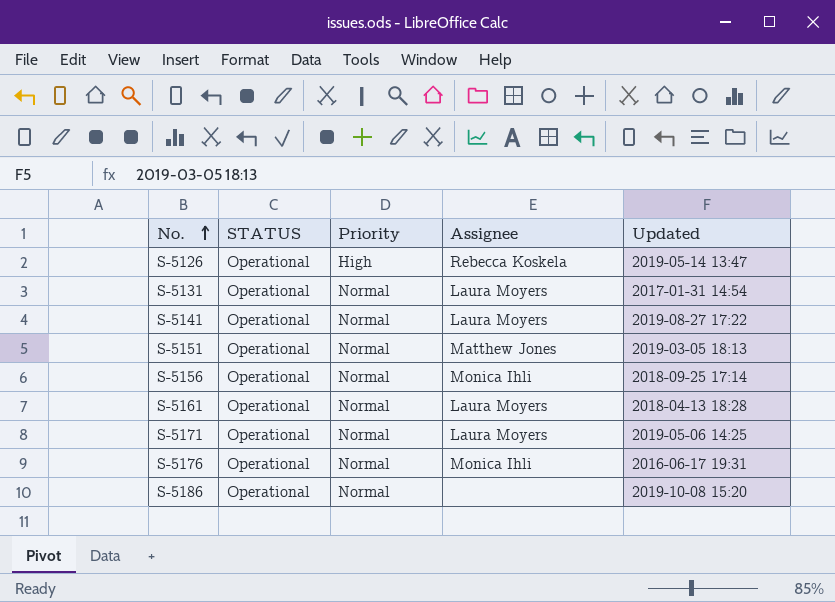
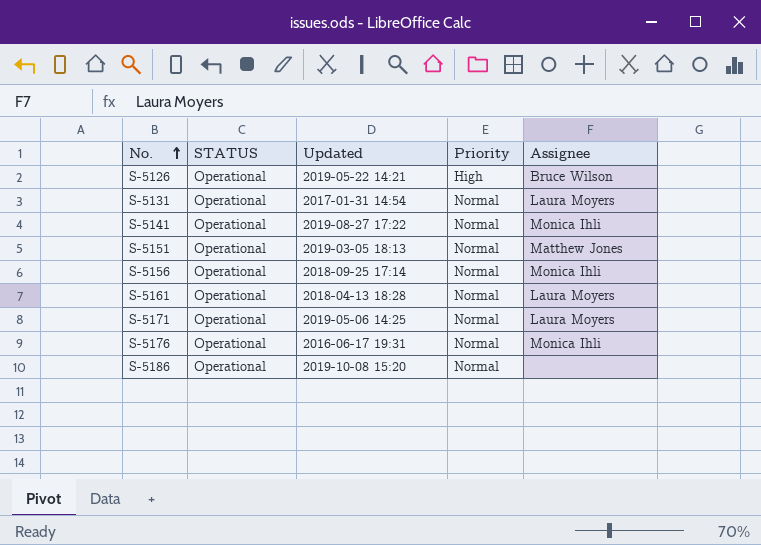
column Updated | position: 5 -> 3
S-5126 | Updated: 2019-05-14 13:47 -> 2019-05-22 14:21
S-5126 | Assignee: Rebecca Koskela -> Bruce Wilson
S-5141 | Assignee: Laura Moyers -> Monica Ihli

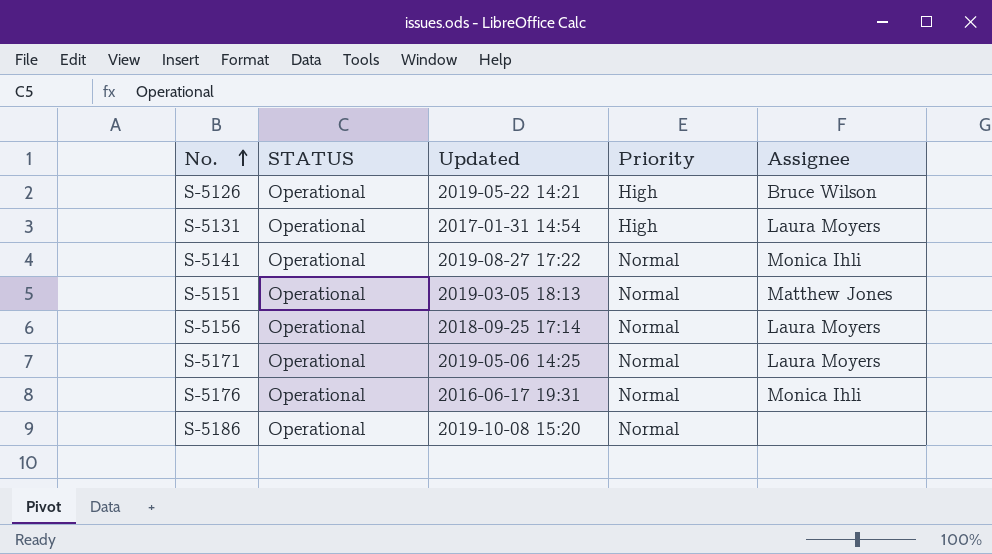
row S-5161: Operational | 2018-04-13 18:28 | Normal | Laura Moyers -> none
S-5131 | Priority: Normal -> High
S-5156 | Assignee: Monica Ihli -> Laura Moyers

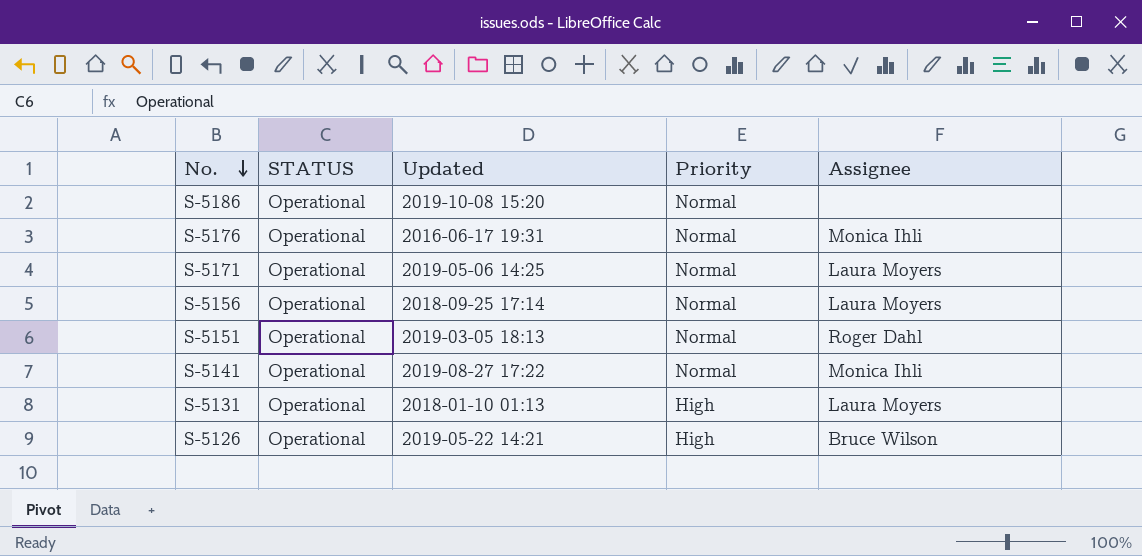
row order: No. ascending -> No. descending
S-5151 | Assignee: Matthew Jones -> Roger Dahl
S-5131 | Updated: 2017-01-31 14:54 -> 2018-01-10 01:13

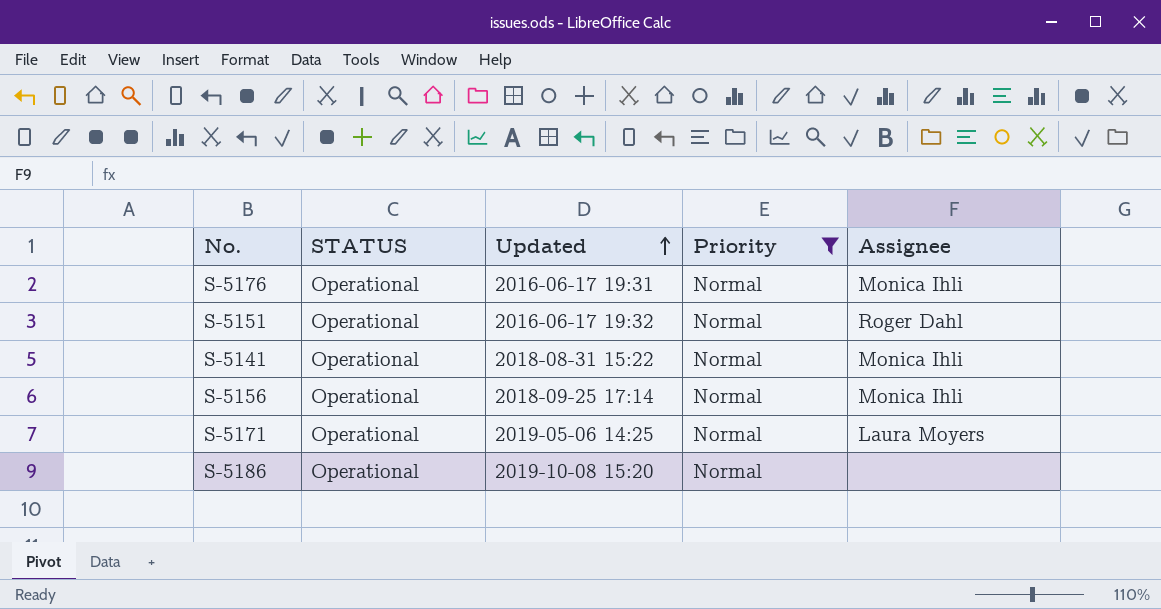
filter: none -> Priority = Normal
row order: No. descending -> Updated ascending
S-5151 | Updated: 2019-03-05 18:13 -> 2016-06-17 19:32
S-5141 | Updated: 2019-08-27 17:22 -> 2018-08-31 15:22
S-5156 | Assignee: Laura Moyers -> Monica Ihli

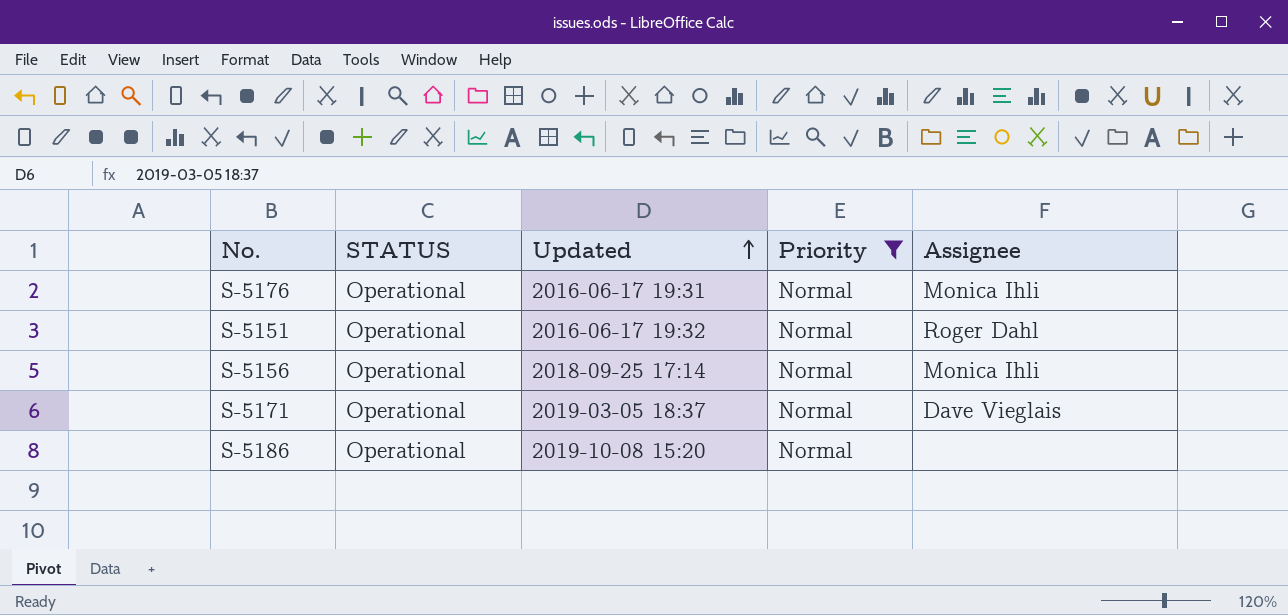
row S-5141: Operational | 2018-08-31 15:22 | Normal | Monica Ihli -> none
S-5171 | Updated: 2019-05-06 14:25 -> 2019-03-05 18:37
S-5171 | Assignee: Laura Moyers -> Dave Vieglais

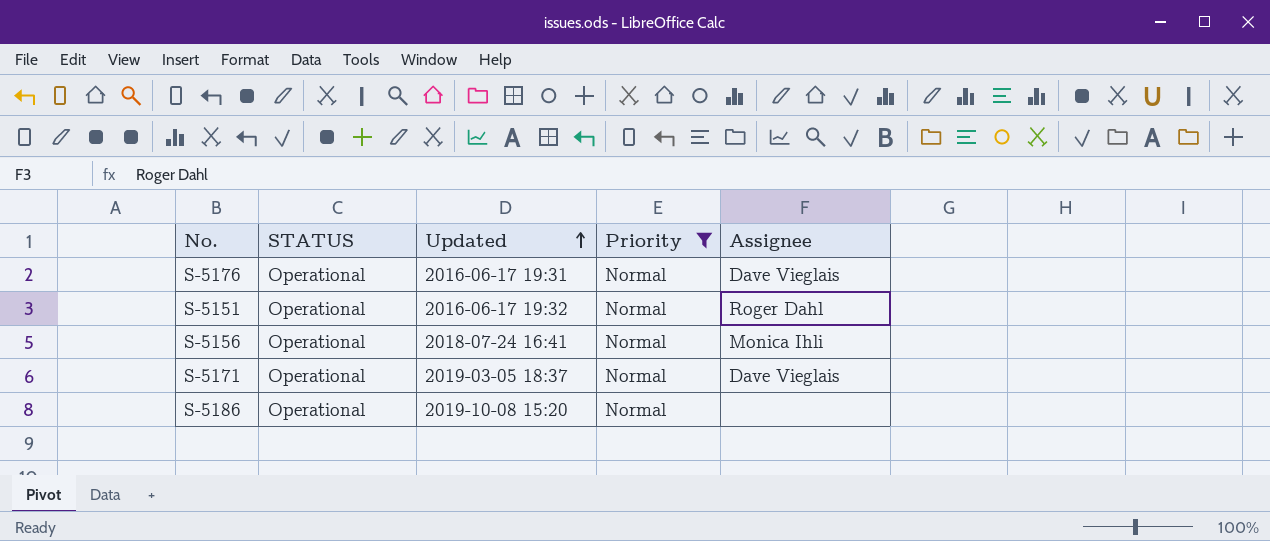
S-5176 | Assignee: Monica Ihli -> Dave Vieglais
S-5156 | Updated: 2018-09-25 17:14 -> 2018-07-24 16:41

